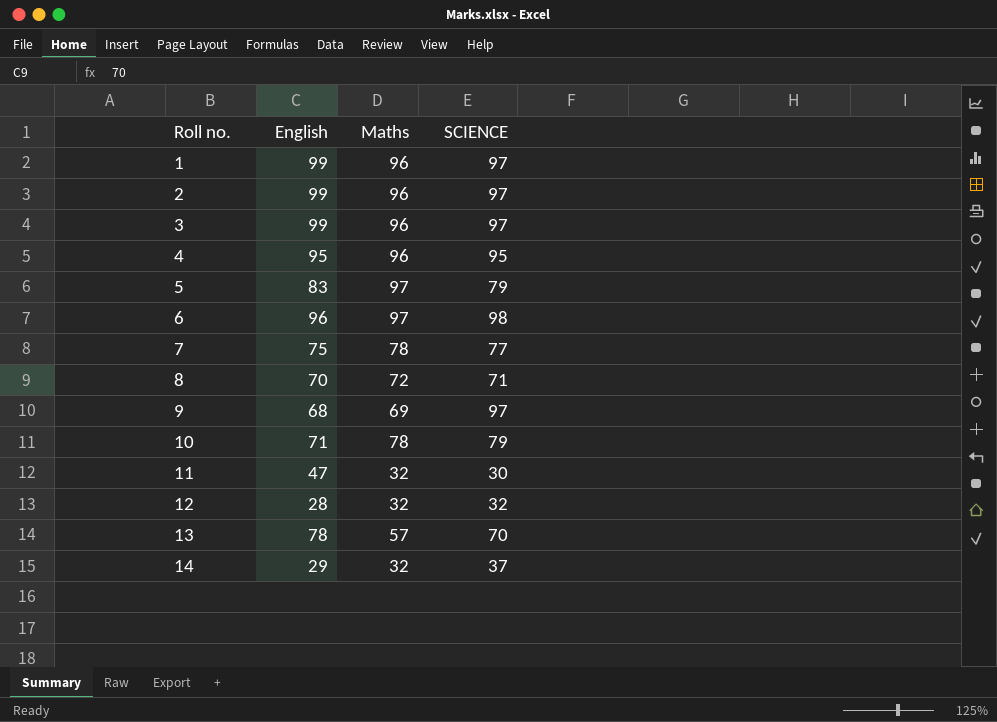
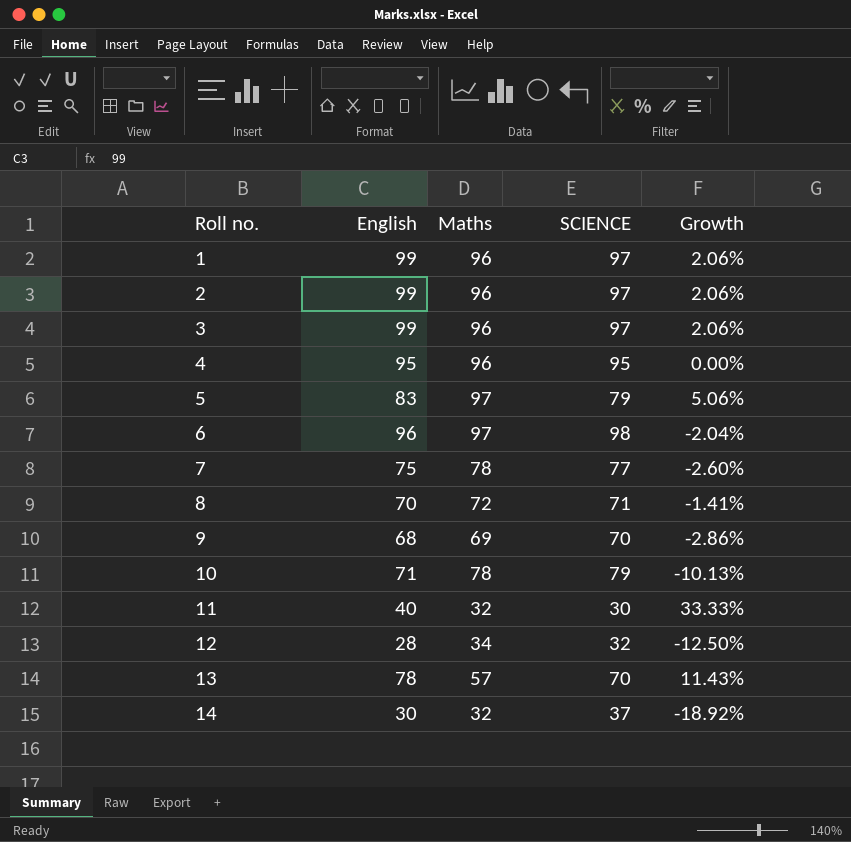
column Growth | formula: none -> ([English] - [SCIENCE]) / [SCIENCE]
9 | SCIENCE: 97 -> 70
11 | English: 47 -> 40
12 | Maths: 32 -> 34
14 | English: 29 -> 30

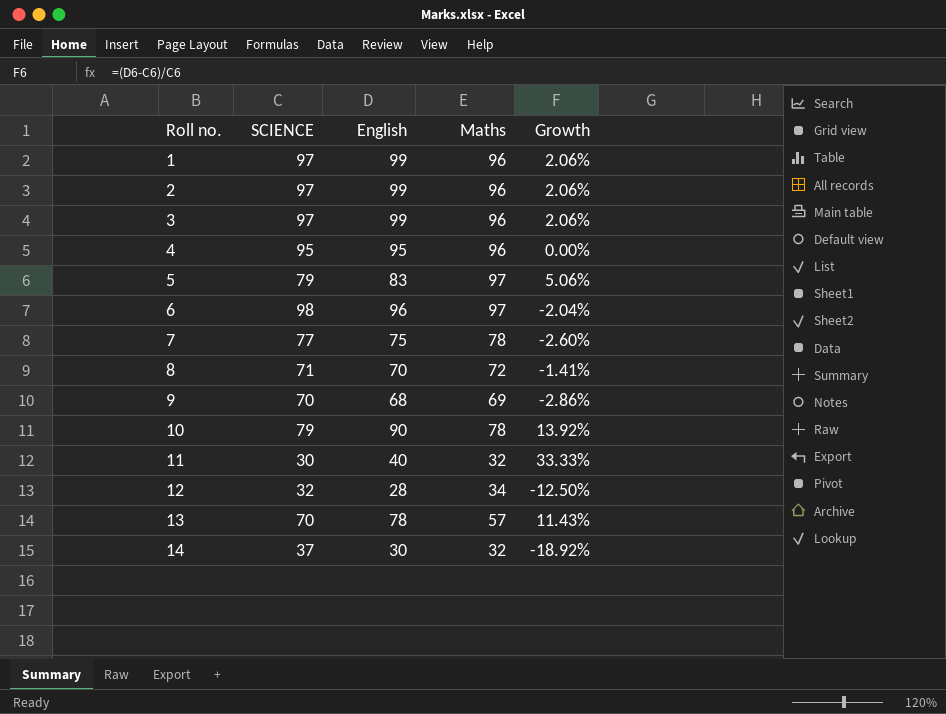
column SCIENCE | position: 4 -> 2
10 | English: 71 -> 90
10 | Growth: -10.13% -> 13.92%

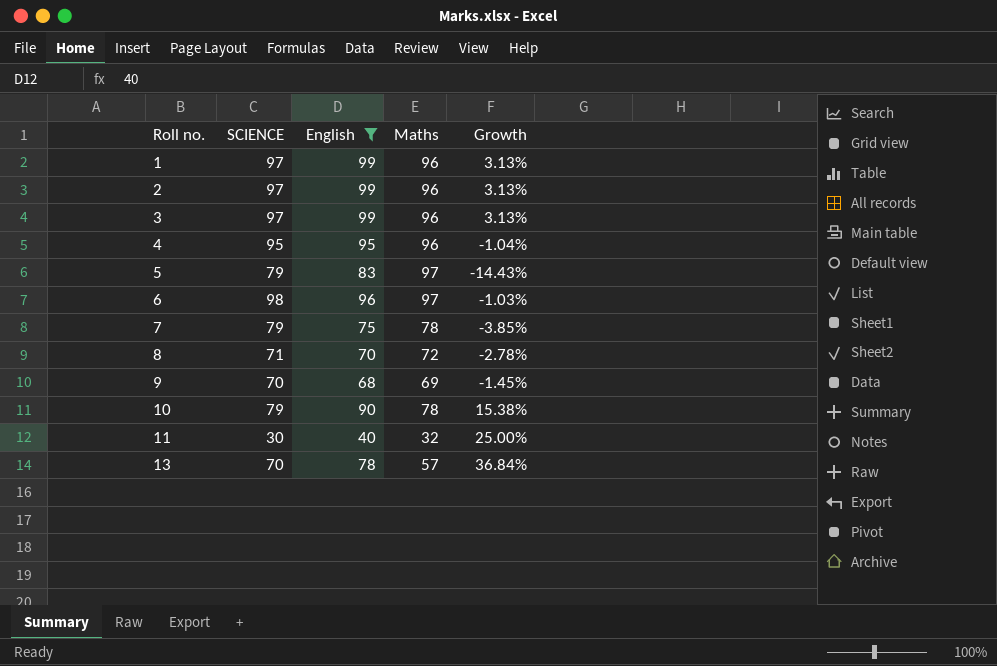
filter: none -> English >= 40
column Growth | formula: ([English] - [SCIENCE]) / [SCIENCE] -> ([English] - [Maths]) / [Maths]
7 | SCIENCE: 77 -> 79

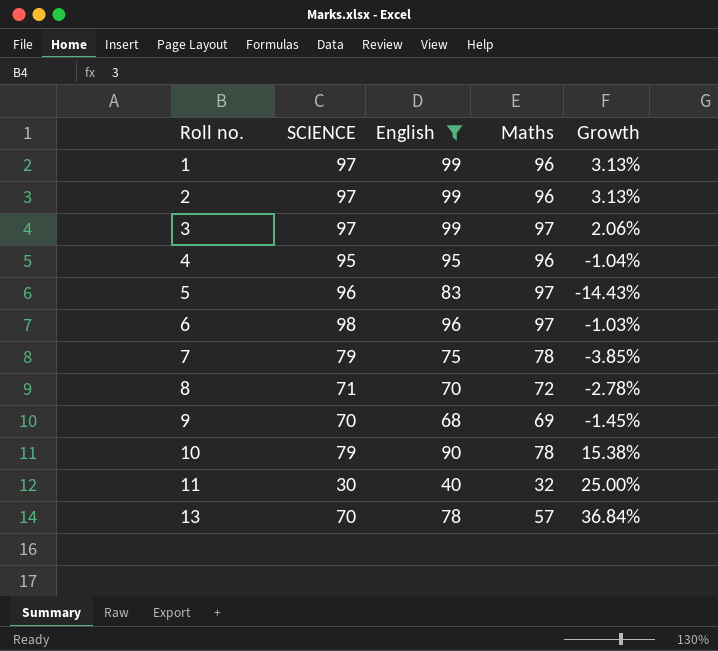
3 | Maths: 96 -> 97
3 | Growth: 3.13% -> 2.06%
5 | SCIENCE: 79 -> 96

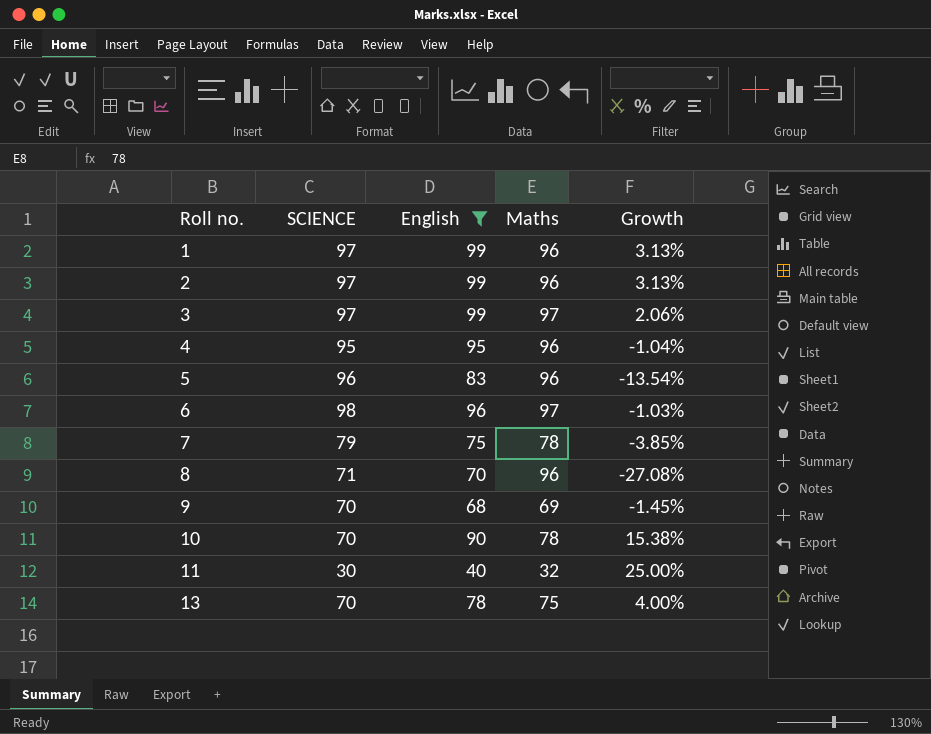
5 | Maths: 97 -> 96
5 | Growth: -14.43% -> -13.54%
8 | Maths: 72 -> 96
8 | Growth: -2.78% -> -27.08%
10 | SCIENCE: 79 -> 70
13 | Maths: 57 -> 75
13 | Growth: 36.84% -> 4.00%

